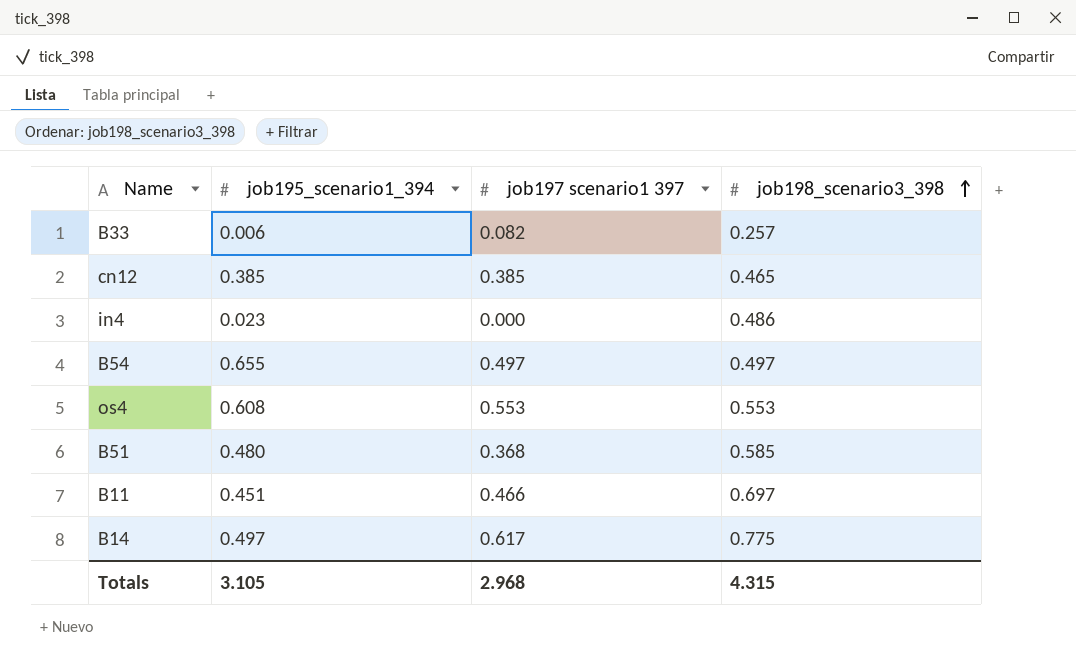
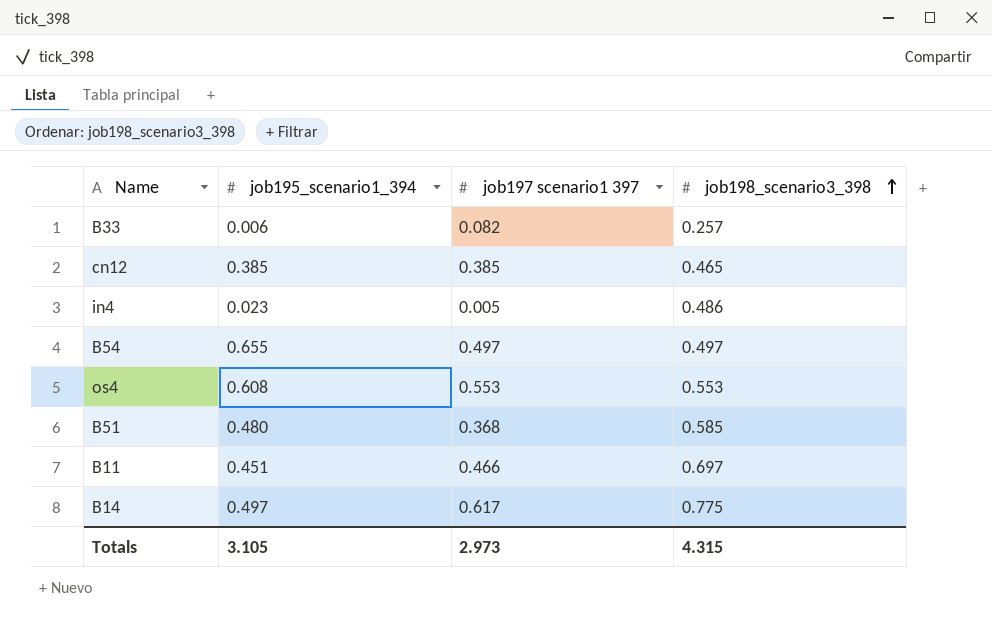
in4 | job197 scenario1 397: 0.000 -> 0.005
Totals | job197 scenario1 397: 2.968 -> 2.973

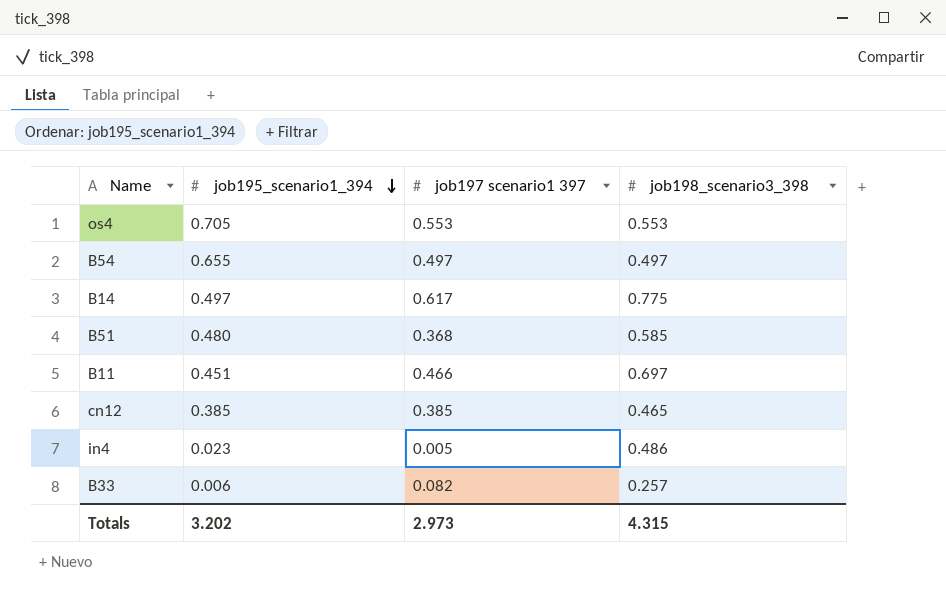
row order: job198_scenario3_398 ascending -> job195_scenario1_394 descending
os4 | job195_scenario1_394: 0.608 -> 0.705
Totals | job195_scenario1_394: 3.105 -> 3.202

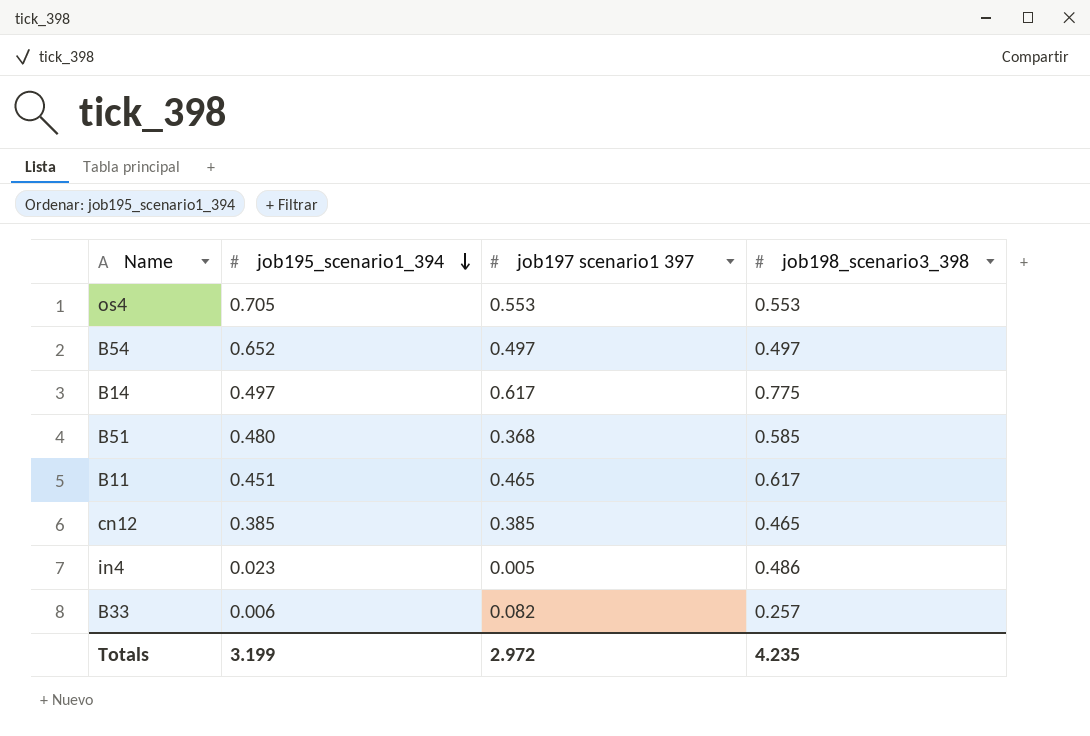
B54 | job195_scenario1_394: 0.655 -> 0.652
B11 | job197 scenario1 397: 0.466 -> 0.465
B11 | job198_scenario3_398: 0.697 -> 0.617
Totals | job195_scenario1_394: 3.202 -> 3.199
Totals | job197 scenario1 397: 2.973 -> 2.972
Totals | job198_scenario3_398: 4.315 -> 4.235

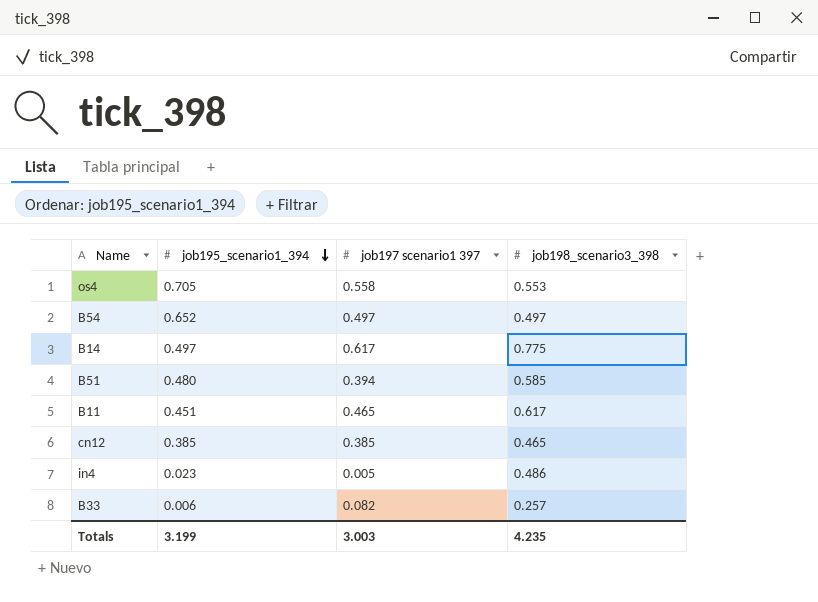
os4 | job197 scenario1 397: 0.553 -> 0.558
B51 | job197 scenario1 397: 0.368 -> 0.394
Totals | job197 scenario1 397: 2.972 -> 3.003

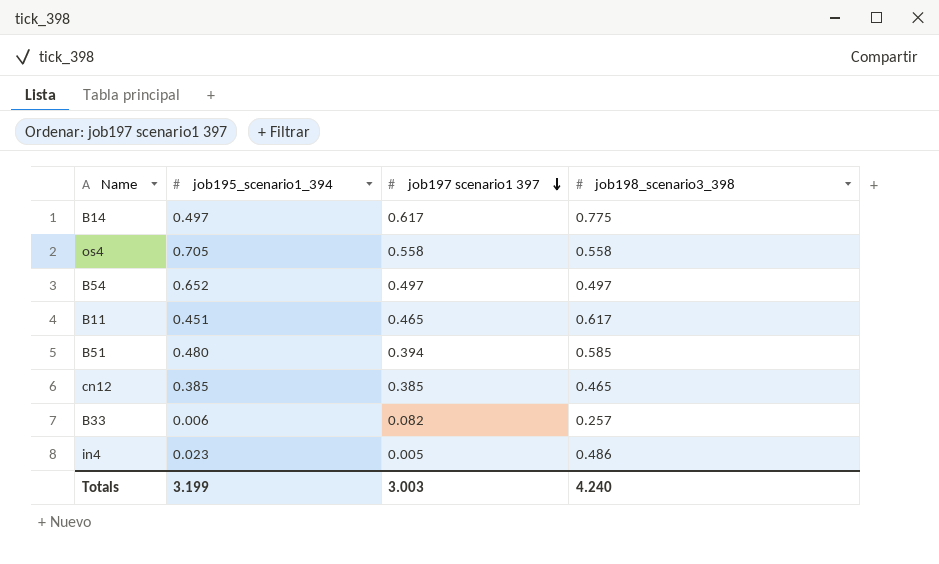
row order: job195_scenario1_394 descending -> job197 scenario1 397 descending
os4 | job198_scenario3_398: 0.553 -> 0.558
Totals | job198_scenario3_398: 4.235 -> 4.240

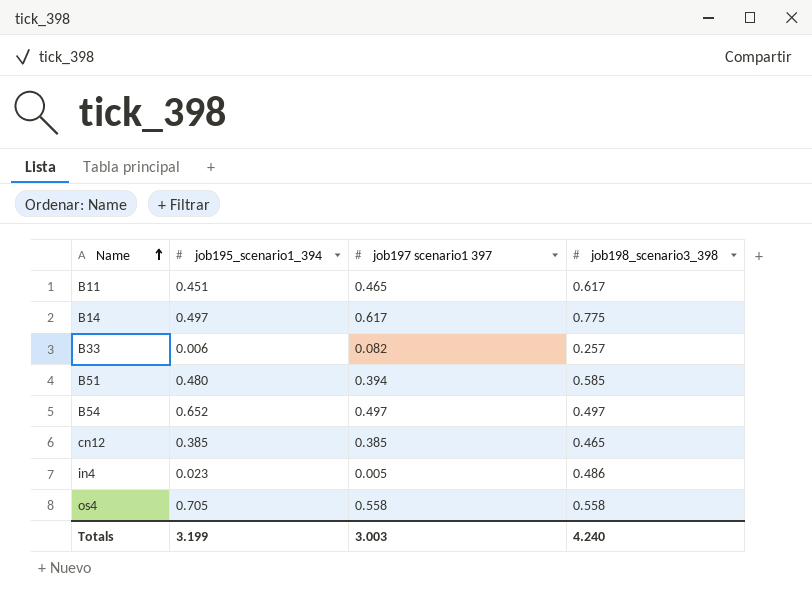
row order: job197 scenario1 397 descending -> Name ascending

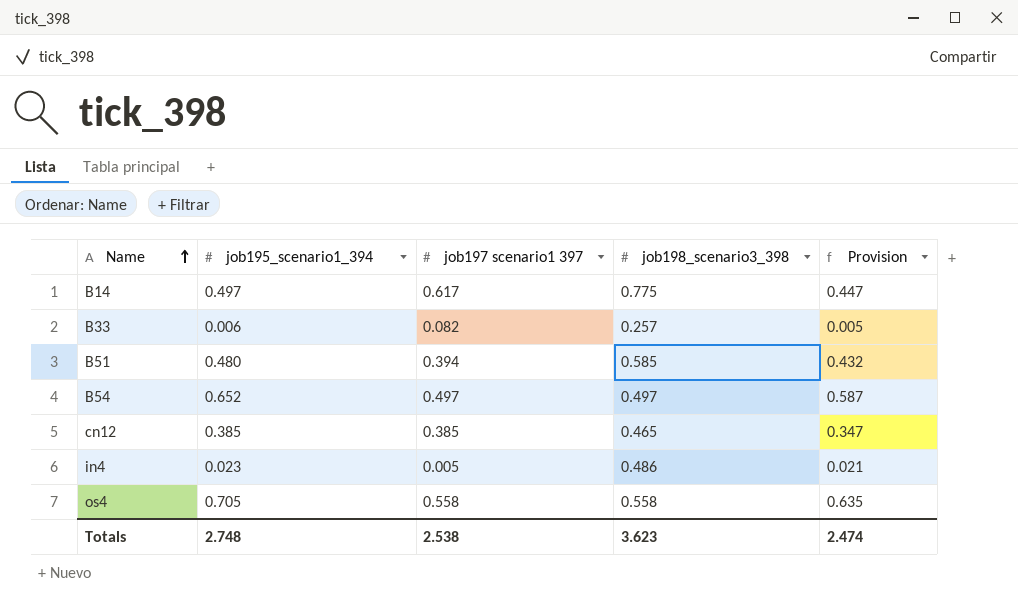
column Provision | formula: none -> [job195_scenario1_394] * 0.9
row B11: 0.451 | 0.465 | 0.617 -> none
Totals | job195_scenario1_394: 3.199 -> 2.748
Totals | job197 scenario1 397: 3.003 -> 2.538
Totals | job198_scenario3_398: 4.240 -> 3.623

